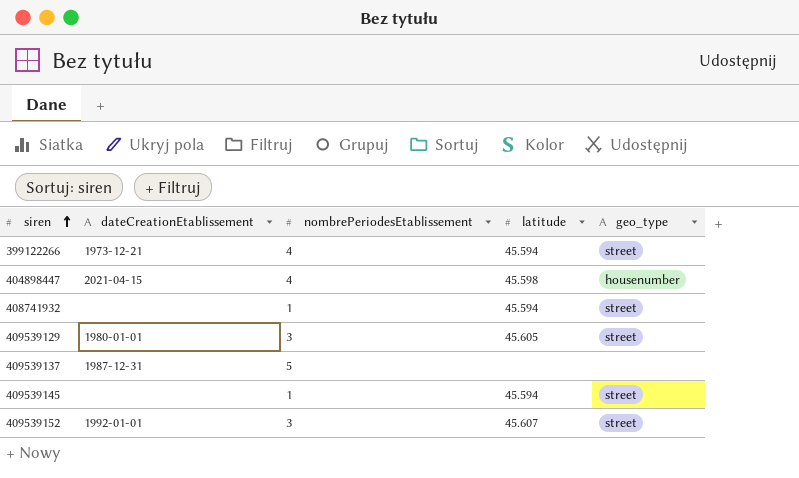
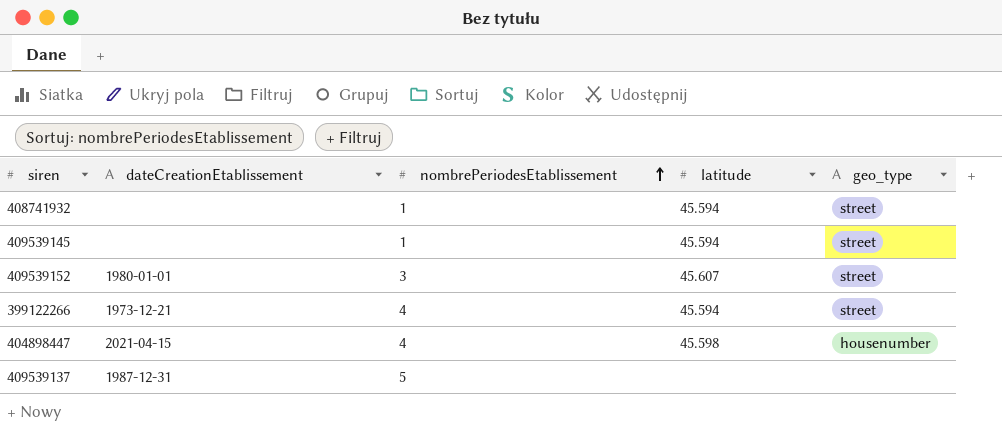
row order: siren ascending -> nombrePeriodesEtablissement ascending
row 409539129: 1980-01-01 | 3 | 45.605 | street -> none
409539152 | dateCreationEtablissement: 1992-01-01 -> 1980-01-01

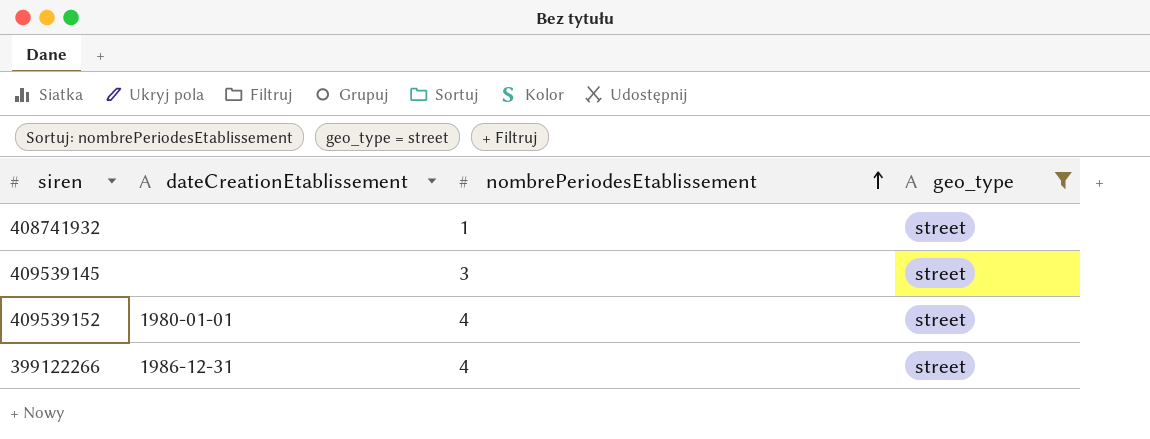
filter: none -> geo_type = street
column latitude | position: 4 -> none
409539145 | nombrePeriodesEtablissement: 1 -> 3
409539152 | nombrePeriodesEtablissement: 3 -> 4
399122266 | dateCreationEtablissement: 1973-12-21 -> 1986-12-31

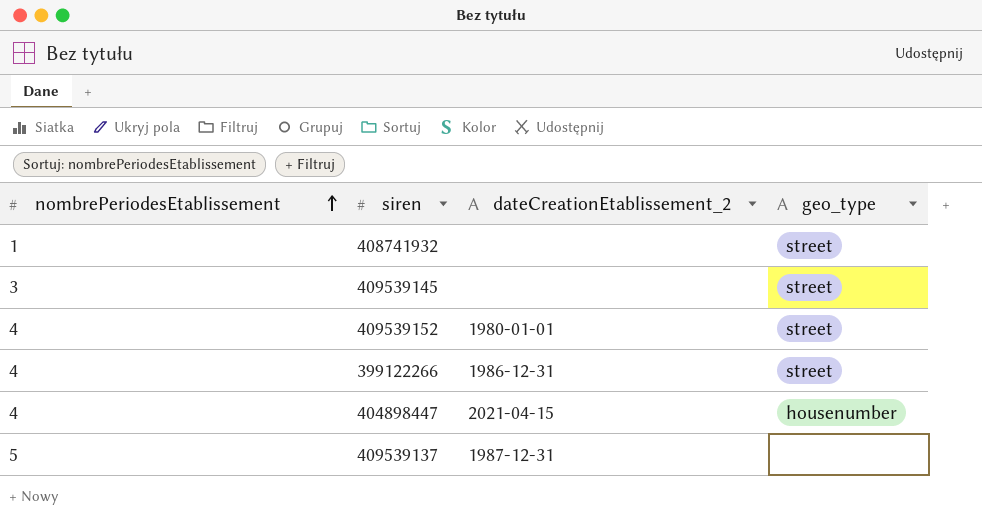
filter: geo_type = street -> none
column nombrePeriodesEtablissement | position: 3 -> 1
column name: dateCreationEtablissement -> dateCreationEtablissement_2

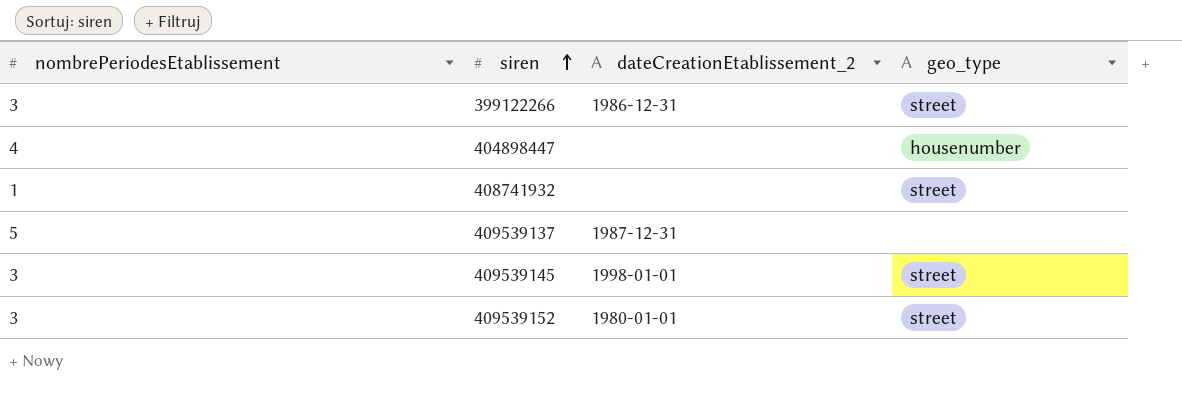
row order: nombrePeriodesEtablissement ascending -> siren ascending
399122266 | nombrePeriodesEtablissement: 4 -> 3
404898447 | dateCreationEtablissement_2: 2021-04-15 -> none
409539145 | dateCreationEtablissement_2: none -> 1998-01-01
409539152 | nombrePeriodesEtablissement: 4 -> 3

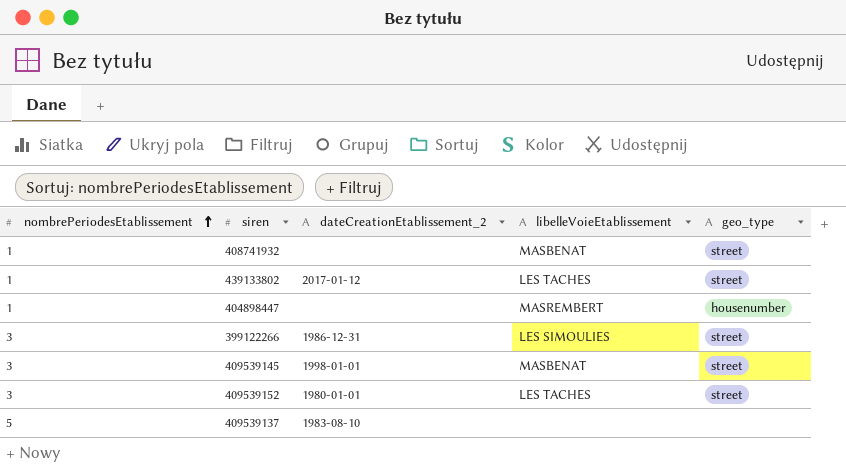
row order: siren ascending -> nombrePeriodesEtablissement ascending
column libelleVoieEtablissement | position: none -> 4
row 439133802: none -> 1 | 2017-01-12 | LES TACHES | street
404898447 | nombrePeriodesEtablissement: 4 -> 1
409539137 | dateCreationEtablissement_2: 1987-12-31 -> 1983-08-10

